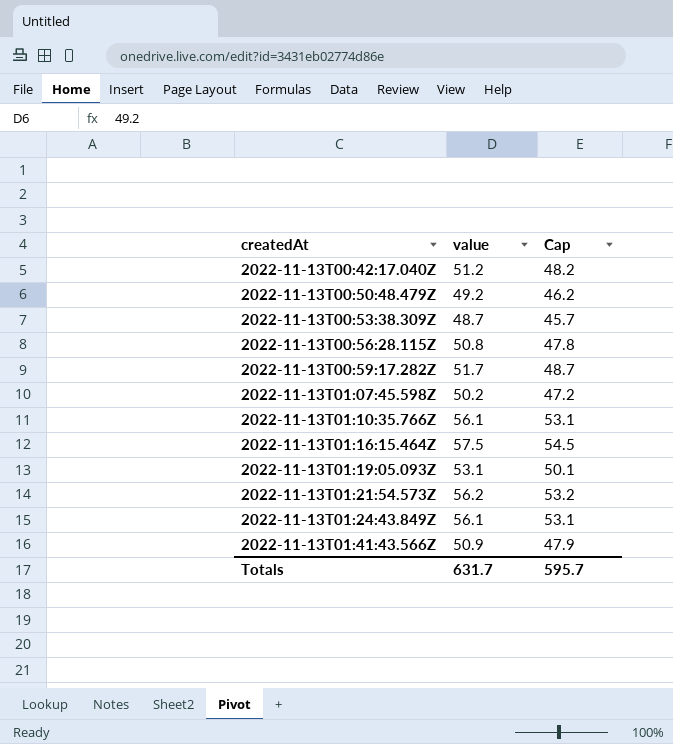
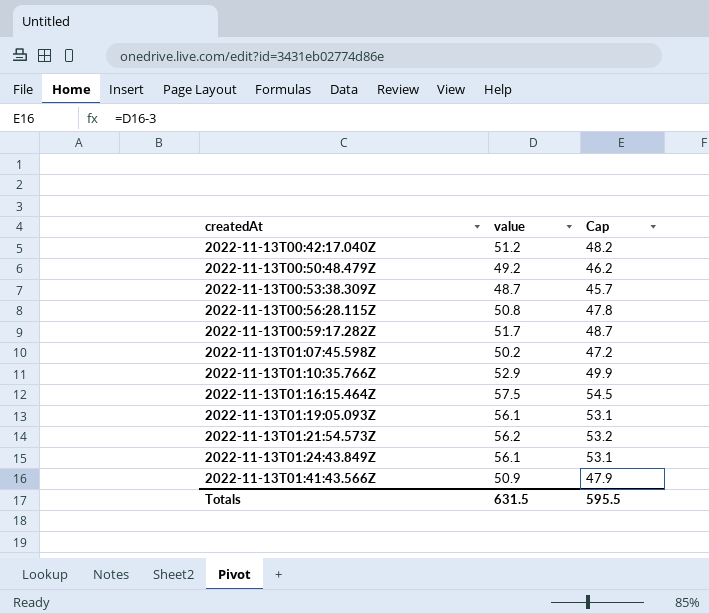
2022-11-13T01:10:35.766Z | value: 56.1 -> 52.9
2022-11-13T01:10:35.766Z | Cap: 53.1 -> 49.9
2022-11-13T01:19:05.093Z | value: 53.1 -> 56.1
2022-11-13T01:19:05.093Z | Cap: 50.1 -> 53.1
Totals | value: 631.7 -> 631.5
Totals | Cap: 595.7 -> 595.5

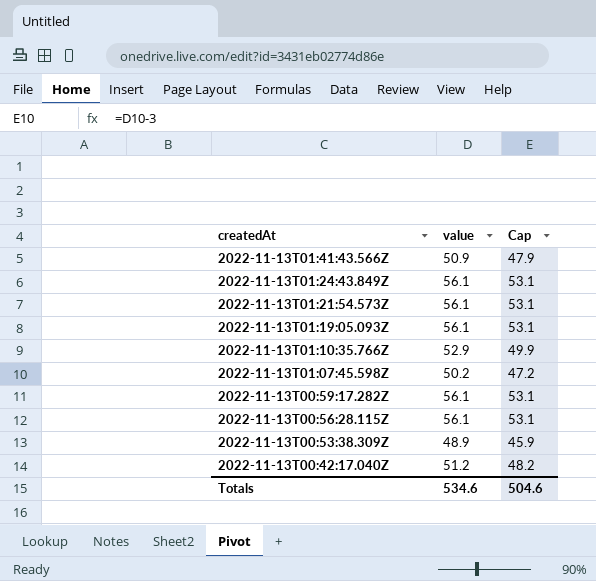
row order: createdAt ascending -> createdAt descending
row 2022-11-13T00:50:48.479Z: 49.2 | 46.2 -> none
row 2022-11-13T01:16:15.464Z: 57.5 | 54.5 -> none
2022-11-13T01:21:54.573Z | value: 56.2 -> 56.1
2022-11-13T01:21:54.573Z | Cap: 53.2 -> 53.1
2022-11-13T00:59:17.282Z | value: 51.7 -> 56.1
2022-11-13T00:59:17.282Z | Cap: 48.7 -> 53.1
2022-11-13T00:56:28.115Z | value: 50.8 -> 56.1
2022-11-13T00:56:28.115Z | Cap: 47.8 -> 53.1
2022-11-13T00:53:38.309Z | value: 48.7 -> 48.9
2022-11-13T00:53:38.309Z | Cap: 45.7 -> 45.9
Totals | value: 631.5 -> 534.6
Totals | Cap: 595.5 -> 504.6

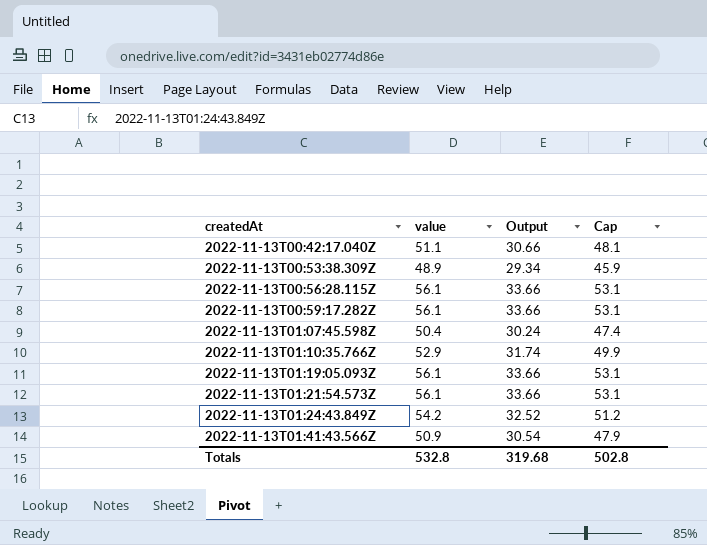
row order: createdAt descending -> createdAt ascending
column Output | formula: none -> [value] * 0.6
2022-11-13T00:42:17.040Z | value: 51.2 -> 51.1
2022-11-13T00:42:17.040Z | Cap: 48.2 -> 48.1
2022-11-13T01:07:45.598Z | value: 50.2 -> 50.4
2022-11-13T01:07:45.598Z | Cap: 47.2 -> 47.4
2022-11-13T01:24:43.849Z | value: 56.1 -> 54.2
2022-11-13T01:24:43.849Z | Cap: 53.1 -> 51.2
Totals | value: 534.6 -> 532.8
Totals | Cap: 504.6 -> 502.8

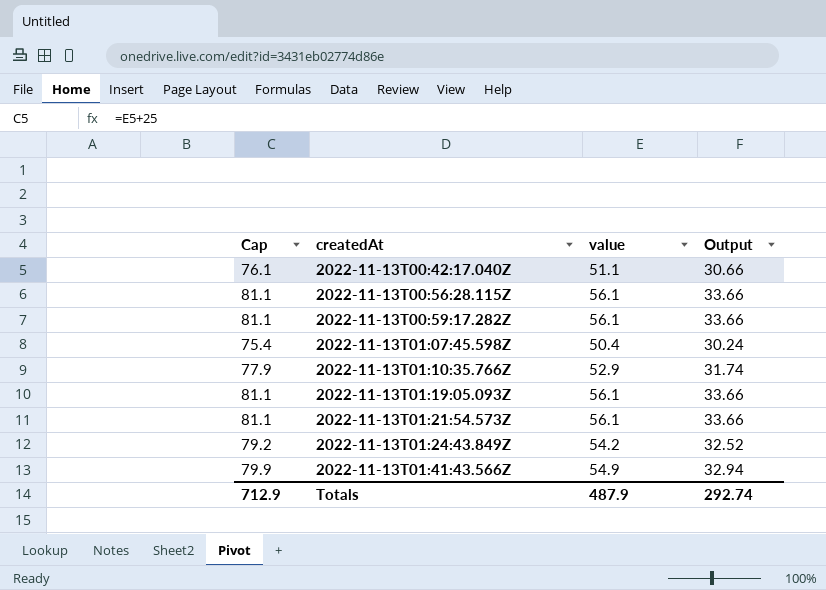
column Cap | formula: [value] - 3 -> [value] + 25
column Cap | position: 4 -> 1
row 2022-11-13T00:53:38.309Z: 48.9 | 29.34 | 45.9 -> none
2022-11-13T01:41:43.566Z | value: 50.9 -> 54.9
2022-11-13T01:41:43.566Z | Output: 30.54 -> 32.94
Totals | Cap: 502.8 -> 712.9
Totals | value: 532.8 -> 487.9
Totals | Output: 319.68 -> 292.74

